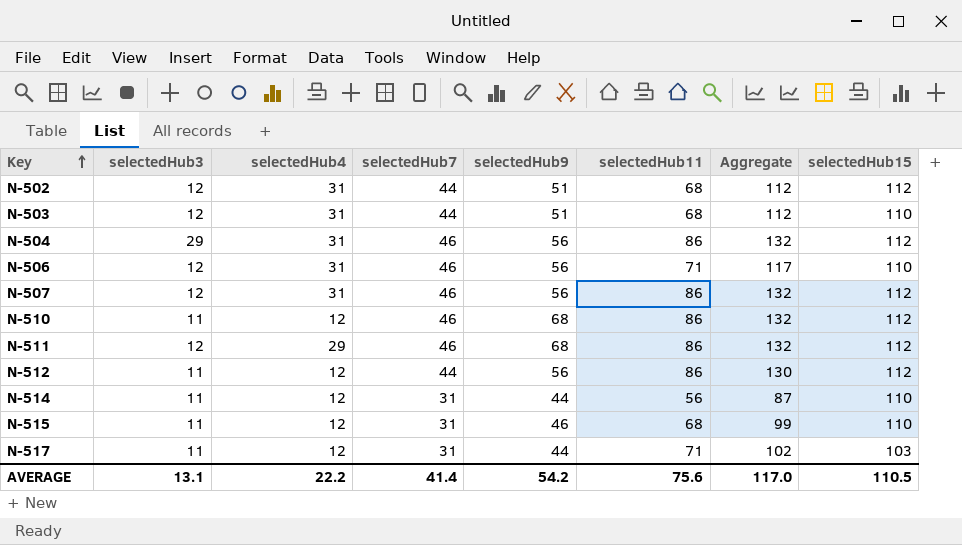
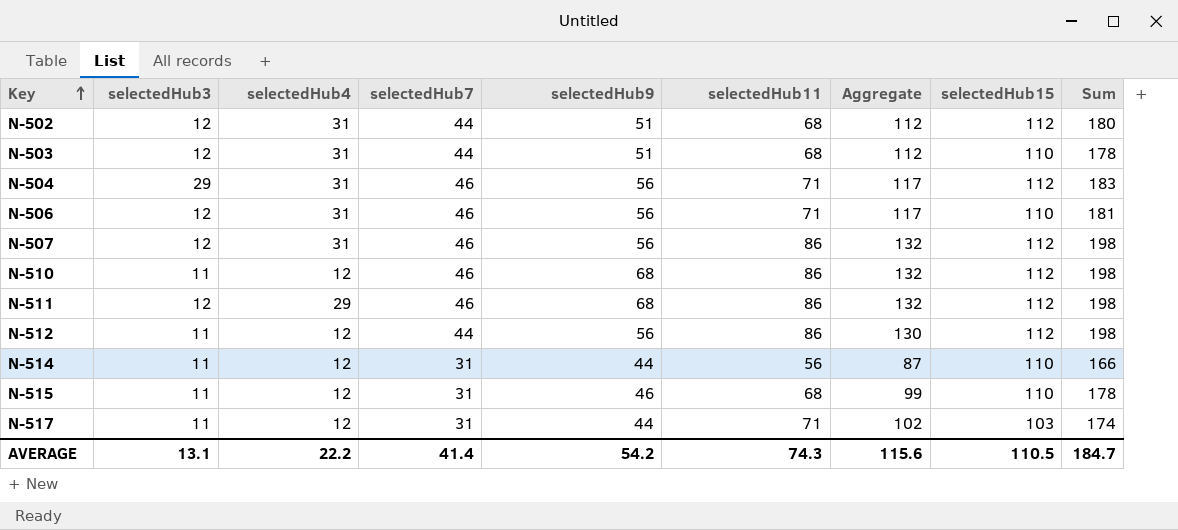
column Sum | formula: none -> [selectedHub11] + [selectedHub15]
N-504 | selectedHub11: 86 -> 71
N-504 | Aggregate: 132 -> 117
AVERAGE | selectedHub11: 75.6 -> 74.3
AVERAGE | Aggregate: 117.0 -> 115.6

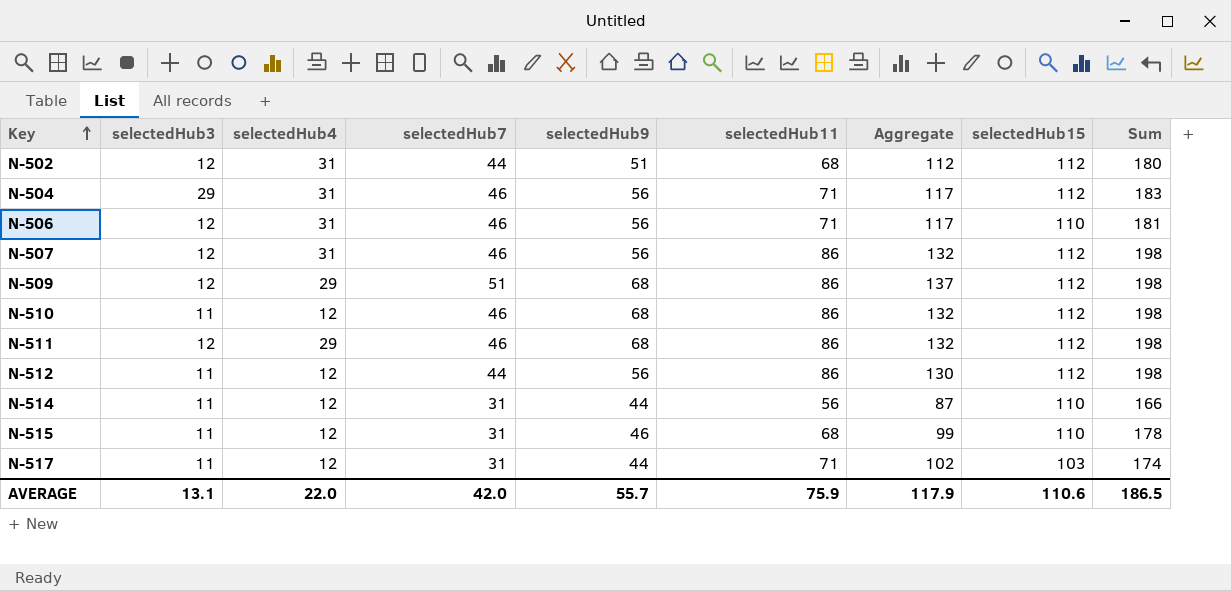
row N-503: 12 | 31 | 44 | 51 | 68 | 112 | 110 | 178 -> none
row N-509: none -> 12 | 29 | 51 | 68 | 86 | 137 | 112 | 198
AVERAGE | selectedHub4: 22.2 -> 22.0
AVERAGE | selectedHub7: 41.4 -> 42.0
AVERAGE | selectedHub9: 54.2 -> 55.7
AVERAGE | selectedHub11: 74.3 -> 75.9
AVERAGE | Aggregate: 115.6 -> 117.9
AVERAGE | selectedHub15: 110.5 -> 110.6
AVERAGE | Sum: 184.7 -> 186.5

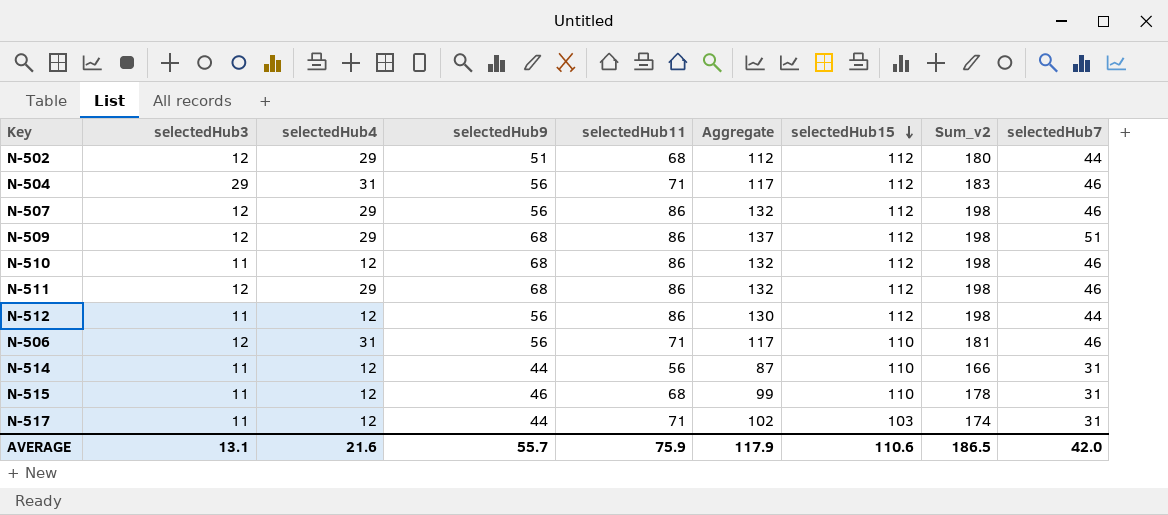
row order: Key ascending -> selectedHub15 descending
column name: Sum -> Sum_v2
column selectedHub7 | position: 4 -> 9
N-502 | selectedHub4: 31 -> 29
N-507 | selectedHub4: 31 -> 29
AVERAGE | selectedHub4: 22.0 -> 21.6

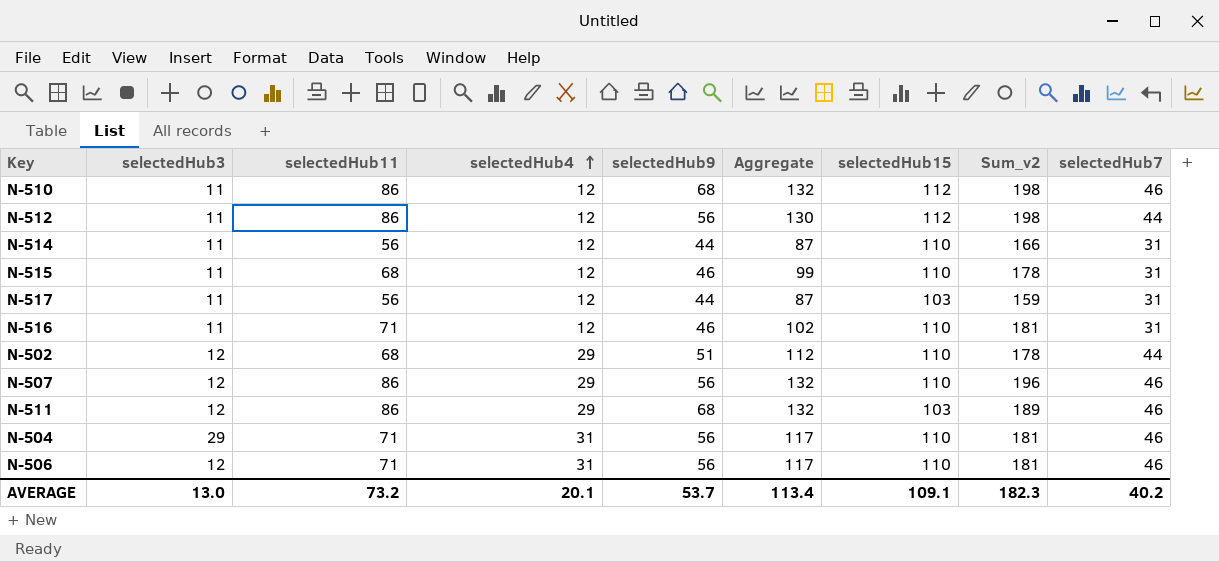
row order: selectedHub15 descending -> selectedHub4 ascending
column selectedHub11 | position: 5 -> 3
row N-509: 12 | 29 | 68 | 86 | 137 | 112 | 198 | 51 -> none
N-517 | selectedHub11: 71 -> 56
N-517 | Aggregate: 102 -> 87
N-517 | Sum_v2: 174 -> 159
row N-516: none -> 11 | 71 | 12 | 46 | 102 | 110 | 181 | 31
N-502 | selectedHub15: 112 -> 110
N-502 | Sum_v2: 180 -> 178
N-507 | selectedHub15: 112 -> 110
N-507 | Sum_v2: 198 -> 196
N-511 | selectedHub15: 112 -> 103
N-511 | Sum_v2: 198 -> 189
N-504 | selectedHub15: 112 -> 110
N-504 | Sum_v2: 183 -> 181
AVERAGE | selectedHub3: 13.1 -> 13.0
AVERAGE | selectedHub11: 75.9 -> 73.2
AVERAGE | selectedHub4: 21.6 -> 20.1
AVERAGE | selectedHub9: 55.7 -> 53.7
AVERAGE | Aggregate: 117.9 -> 113.4
AVERAGE | selectedHub15: 110.6 -> 109.1
AVERAGE | Sum_v2: 186.5 -> 182.3
AVERAGE | selectedHub7: 42.0 -> 40.2

